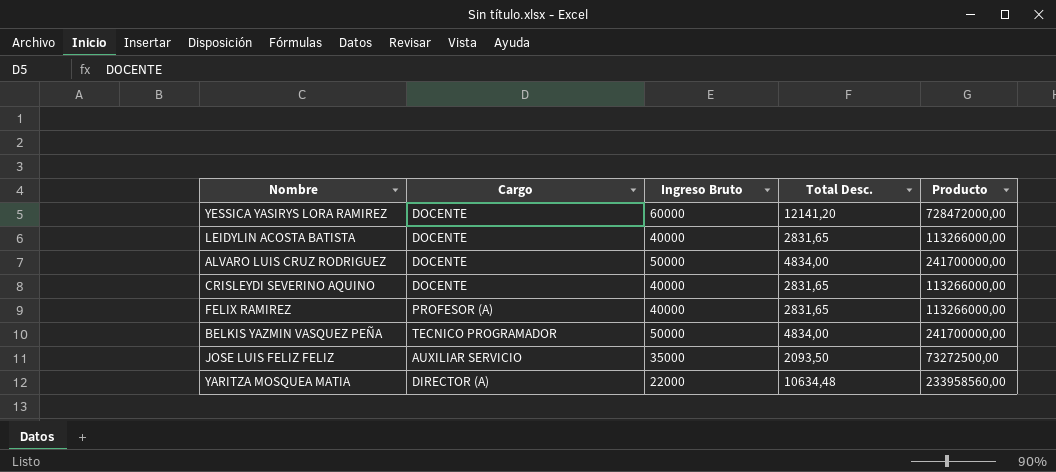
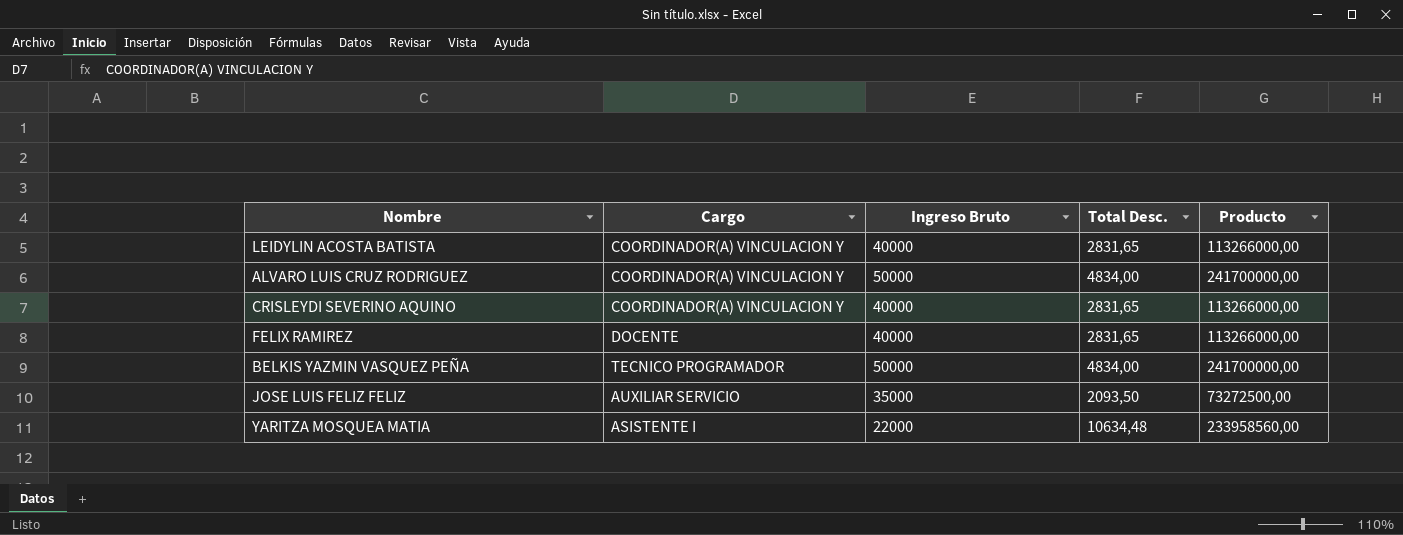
row YESSICA YASIRYS LORA RAMIREZ: DOCENTE | 60000 | 12141,20 | 728472000,00 -> none
LEIDYLIN ACOSTA BATISTA | Cargo: DOCENTE -> COORDINADOR(A) VINCULACION Y
ALVARO LUIS CRUZ RODRIGUEZ | Cargo: DOCENTE -> COORDINADOR(A) VINCULACION Y
CRISLEYDI SEVERINO AQUINO | Cargo: DOCENTE -> COORDINADOR(A) VINCULACION Y
FELIX RAMIREZ | Cargo: PROFESOR (A) -> DOCENTE
YARITZA MOSQUEA MATIA | Cargo: DIRECTOR (A) -> ASISTENTE I

